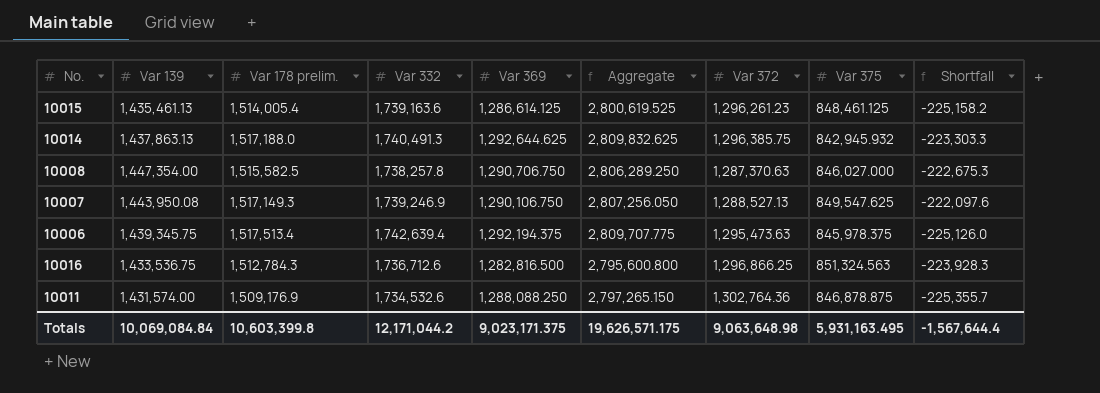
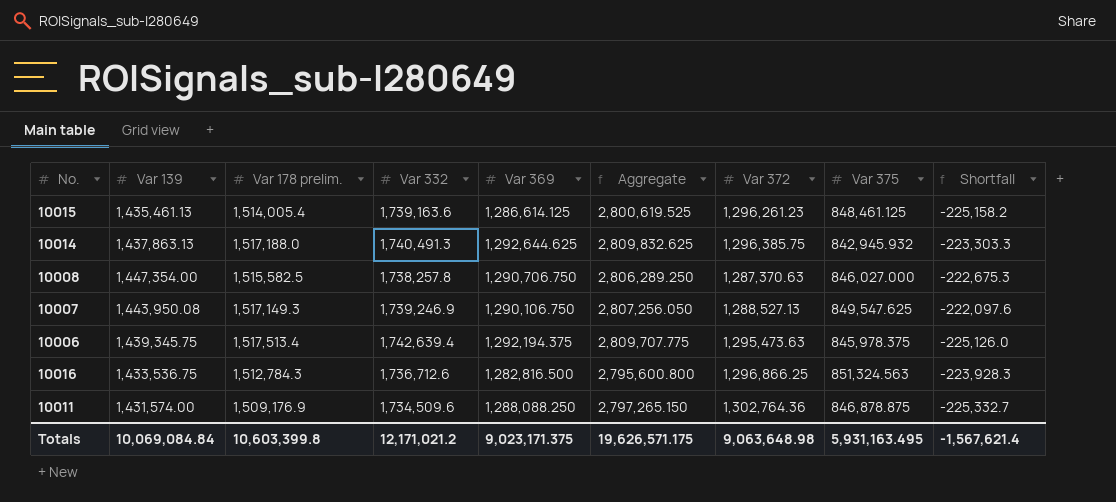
10011 | Var 332: 1,734,532.6 -> 1,734,509.6
10011 | Shortfall: -225,355.7 -> -225,332.7
Totals | Var 332: 12,171,044.2 -> 12,171,021.2
Totals | Shortfall: -1,567,644.4 -> -1,567,621.4

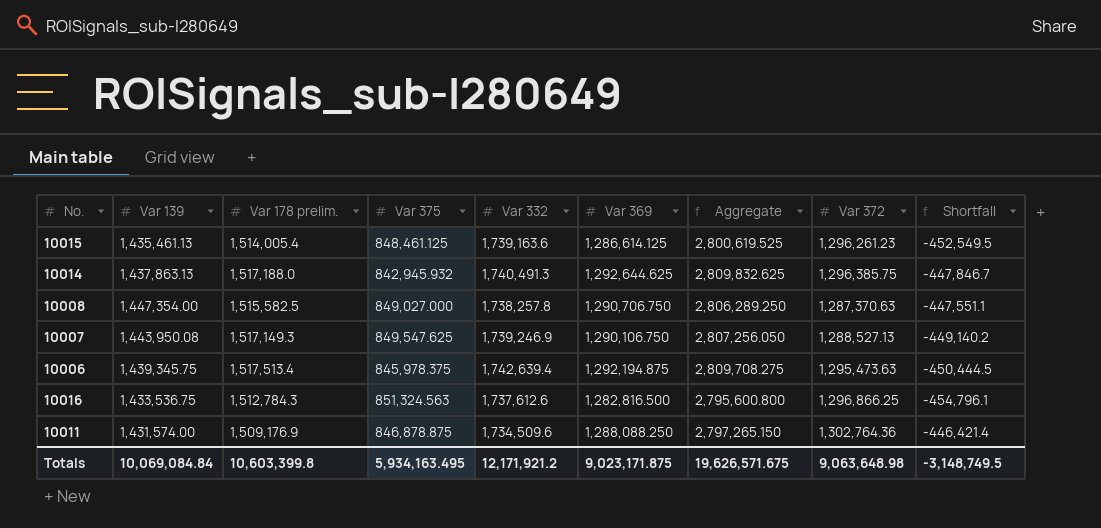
column Var 375 | position: 8 -> 4
column Shortfall | formula: [Var 178 prelim.] - [Var 332] -> [Var 369] - [Var 332]
10008 | Var 375: 846,027.000 -> 849,027.000
10006 | Var 369: 1,292,194.375 -> 1,292,194.875
10006 | Aggregate: 2,809,707.775 -> 2,809,708.275
10016 | Var 332: 1,736,712.6 -> 1,737,612.6
Totals | Var 375: 5,931,163.495 -> 5,934,163.495
Totals | Var 332: 12,171,021.2 -> 12,171,921.2
Totals | Var 369: 9,023,171.375 -> 9,023,171.875
Totals | Aggregate: 19,626,571.175 -> 19,626,571.675
Totals | Shortfall: -1,567,621.4 -> -3,148,749.5

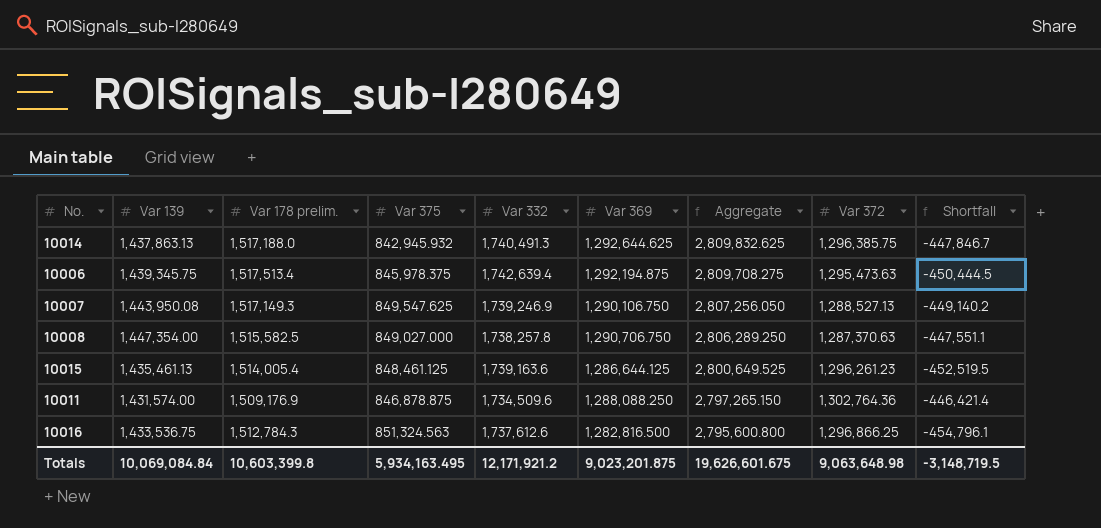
row order: none -> Aggregate descending
10015 | Var 369: 1,286,614.125 -> 1,286,644.125
10015 | Aggregate: 2,800,619.525 -> 2,800,649.525
10015 | Shortfall: -452,549.5 -> -452,519.5
Totals | Var 369: 9,023,171.875 -> 9,023,201.875
Totals | Aggregate: 19,626,571.675 -> 19,626,601.675
Totals | Shortfall: -3,148,749.5 -> -3,148,719.5

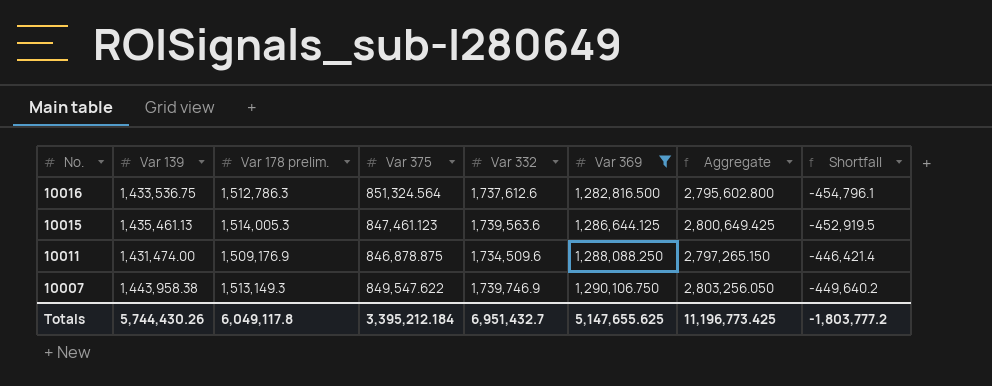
filter: none -> Var 369 <= 1,290,106.750
row order: Aggregate descending -> No. descending
column Var 372 | position: 8 -> none
10016 | Var 178 prelim.: 1,512,784.3 -> 1,512,786.3
10016 | Var 375: 851,324.563 -> 851,324.564
10016 | Aggregate: 2,795,600.800 -> 2,795,602.800
10015 | Var 178 prelim.: 1,514,005.4 -> 1,514,005.3
10015 | Var 375: 848,461.125 -> 847,461.123
10015 | Var 332: 1,739,163.6 -> 1,739,563.6
10015 | Aggregate: 2,800,649.525 -> 2,800,649.425
10015 | Shortfall: -452,519.5 -> -452,919.5
10011 | Var 139: 1,431,574.00 -> 1,431,474.00
10007 | Var 139: 1,443,950.08 -> 1,443,958.38
10007 | Var 178 prelim.: 1,517,149.3 -> 1,513,149.3
10007 | Var 375: 849,547.625 -> 849,547.622
10007 | Var 332: 1,739,246.9 -> 1,739,746.9
10007 | Aggregate: 2,807,256.050 -> 2,803,256.050
10007 | Shortfall: -449,140.2 -> -449,640.2
Totals | Var 139: 10,069,084.84 -> 5,744,430.26
Totals | Var 178 prelim.: 10,603,399.8 -> 6,049,117.8
Totals | Var 375: 5,934,163.495 -> 3,395,212.184
Totals | Var 332: 12,171,921.2 -> 6,951,432.7
Totals | Var 369: 9,023,201.875 -> 5,147,655.625
Totals | Aggregate: 19,626,601.675 -> 11,196,773.425
Totals | Shortfall: -3,148,719.5 -> -1,803,777.2

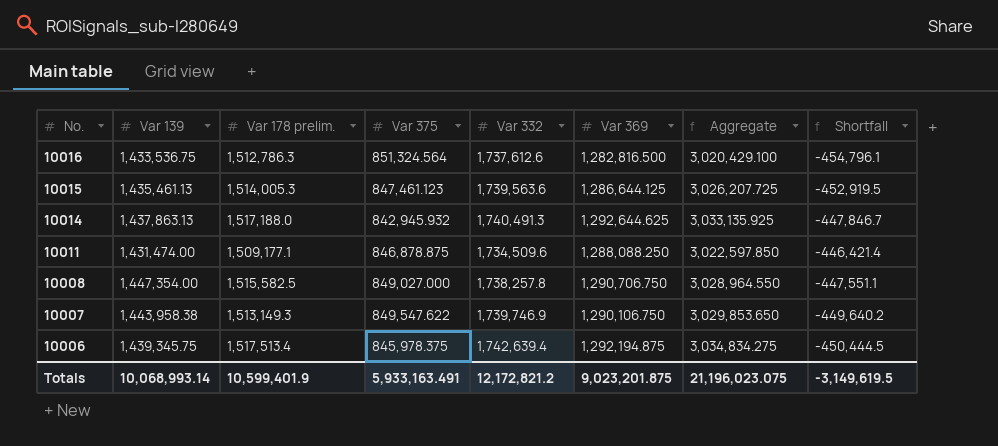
filter: Var 369 <= 1,290,106.750 -> none
column Aggregate | formula: [Var 178 prelim.] + [Var 369] -> [Var 332] + [Var 369]
10011 | Var 178 prelim.: 1,509,176.9 -> 1,509,177.1
Totals | Var 139: 5,744,430.26 -> 10,068,993.14
Totals | Var 178 prelim.: 6,049,117.8 -> 10,599,401.9
Totals | Var 375: 3,395,212.184 -> 5,933,163.491
Totals | Var 332: 6,951,432.7 -> 12,172,821.2
Totals | Var 369: 5,147,655.625 -> 9,023,201.875
Totals | Aggregate: 11,196,773.425 -> 21,196,023.075
Totals | Shortfall: -1,803,777.2 -> -3,149,619.5

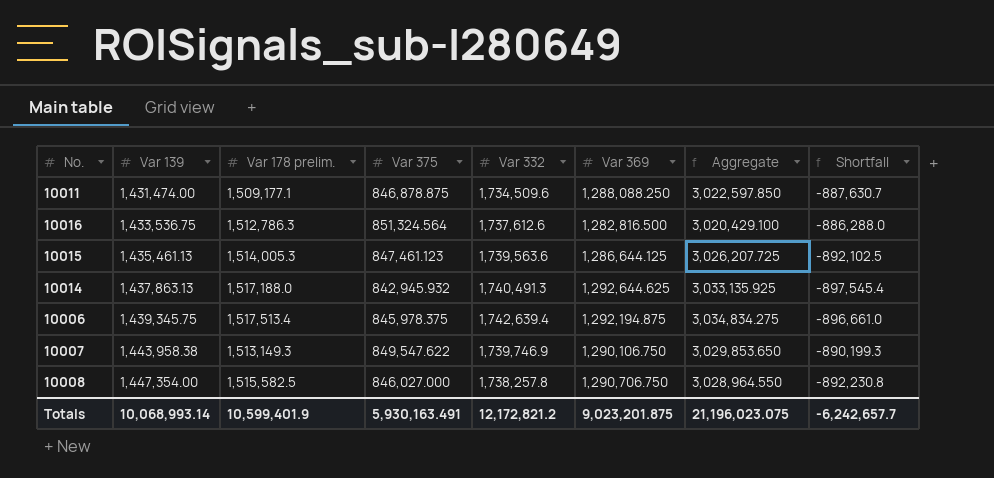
row order: No. descending -> Var 139 ascending
column Shortfall | formula: [Var 369] - [Var 332] -> [Var 375] - [Var 332]
10008 | Var 375: 849,027.000 -> 846,027.000
Totals | Var 375: 5,933,163.491 -> 5,930,163.491
Totals | Shortfall: -3,149,619.5 -> -6,242,657.7

